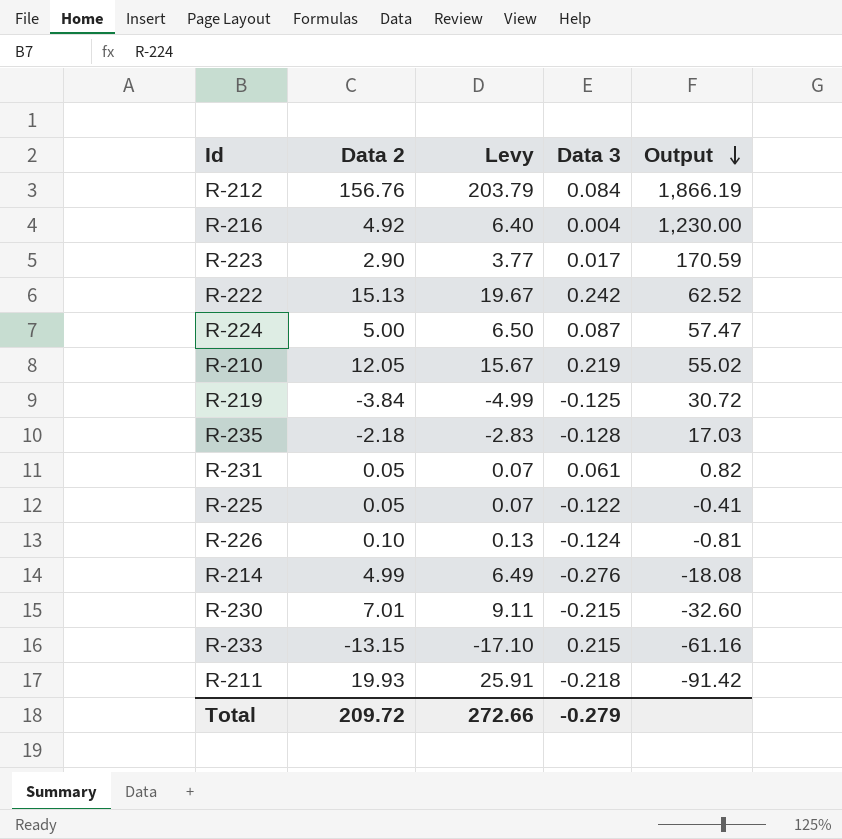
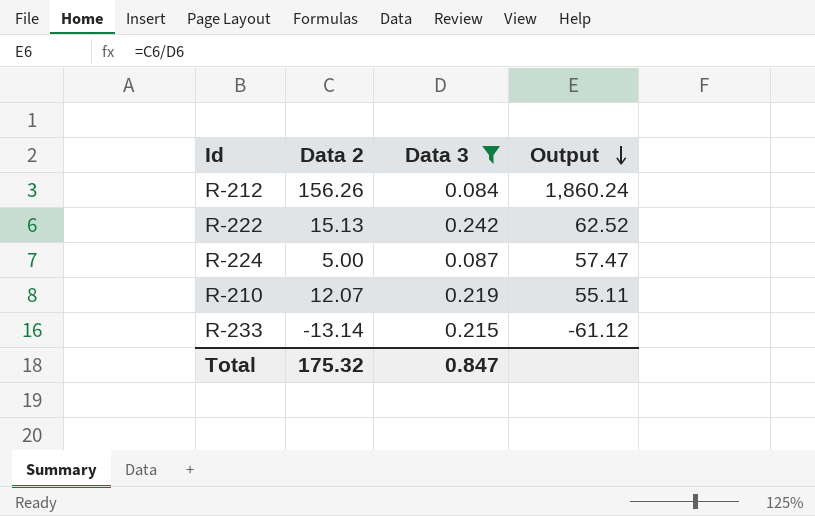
filter: none -> Data 3 >= 0.084
column Levy | formula: [Data 2] * 1.3 -> none
R-212 | Data 2: 156.76 -> 156.26
R-212 | Output: 1,866.19 -> 1,860.24
R-210 | Data 2: 12.05 -> 12.07
R-210 | Output: 55.02 -> 55.11
R-233 | Data 2: -13.15 -> -13.14
R-233 | Output: -61.16 -> -61.12
Total | Data 2: 209.72 -> 175.32
Total | Data 3: -0.279 -> 0.847

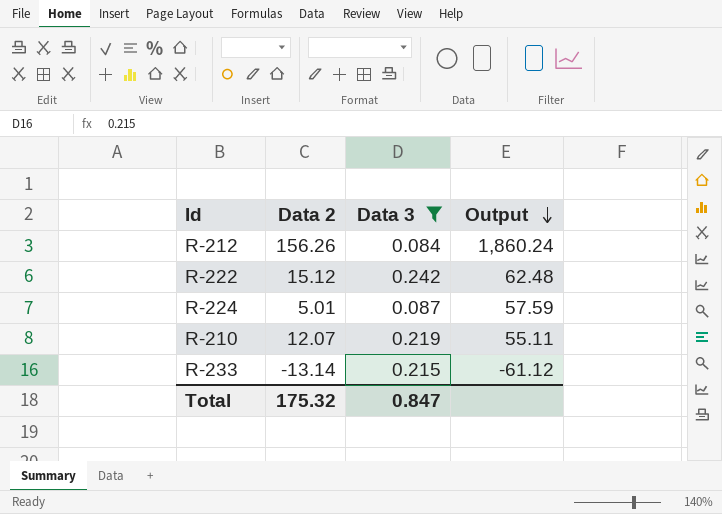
R-222 | Data 2: 15.13 -> 15.12
R-222 | Output: 62.52 -> 62.48
R-224 | Data 2: 5.00 -> 5.01
R-224 | Output: 57.47 -> 57.59

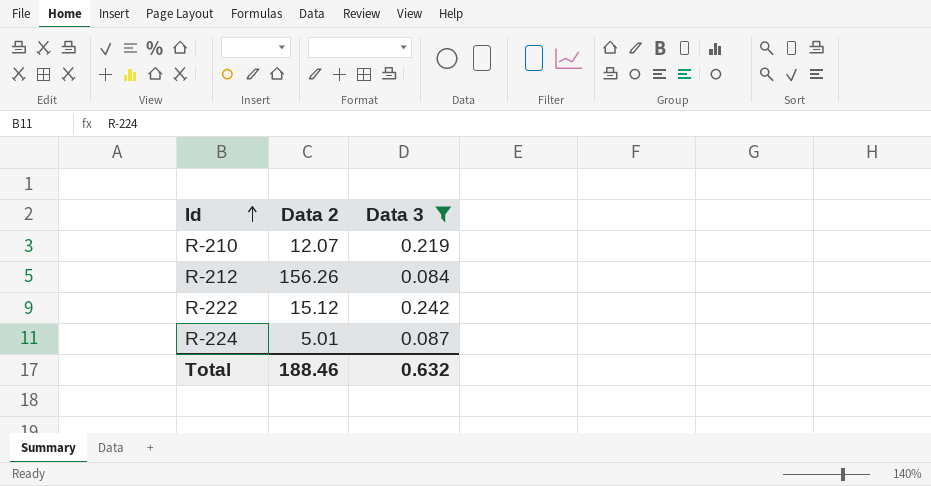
row order: Output descending -> Id ascending
column Output | formula: [Data 2] / [Data 3] -> none
row R-233: -13.14 | 0.215 | -61.12 -> none
Total | Data 2: 175.32 -> 188.46
Total | Data 3: 0.847 -> 0.632

